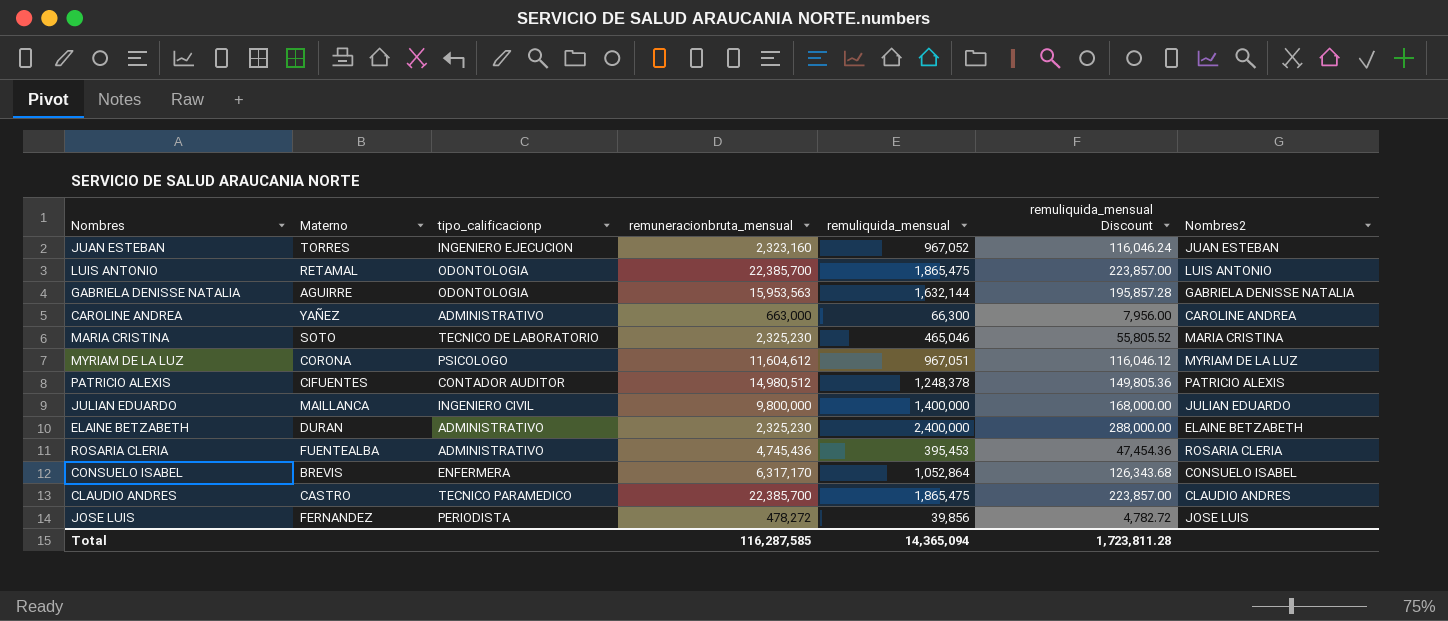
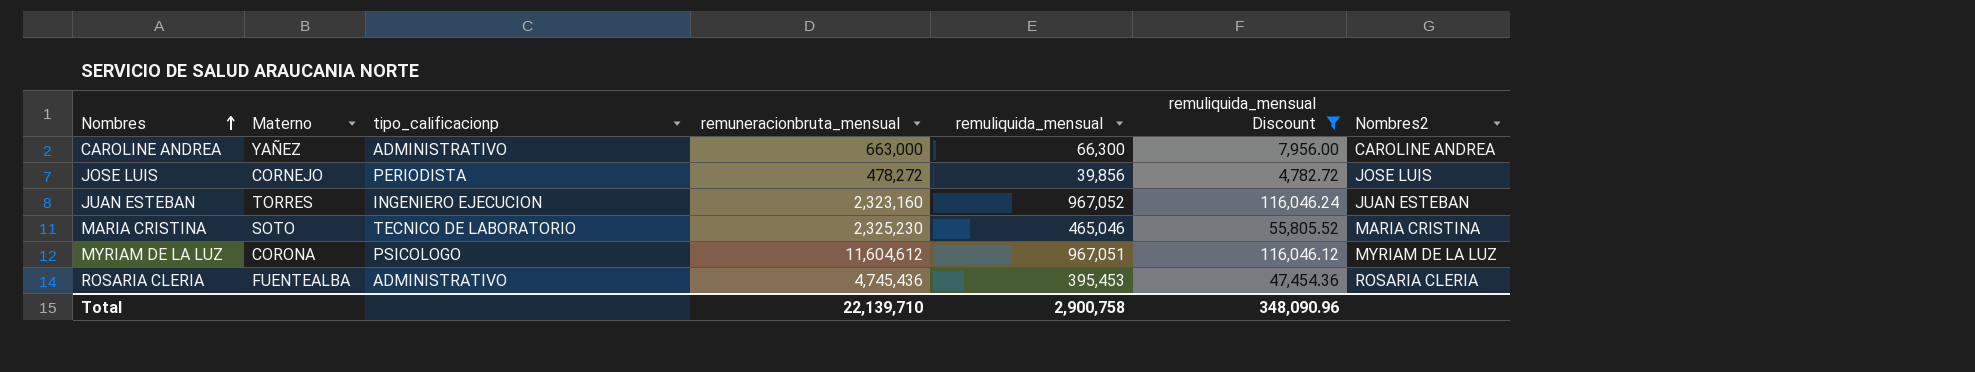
filter: none -> remuliquida_mensual Discount <= 116,046.24
row order: none -> Nombres ascending
JOSE LUIS | Materno: FERNANDEZ -> CORNEJO
Total | remuneracionbruta_mensual: 116,287,585 -> 22,139,710
Total | remuliquida_mensual: 14,365,094 -> 2,900,758
Total | remuliquida_mensual Discount: 1,723,811.28 -> 348,090.96

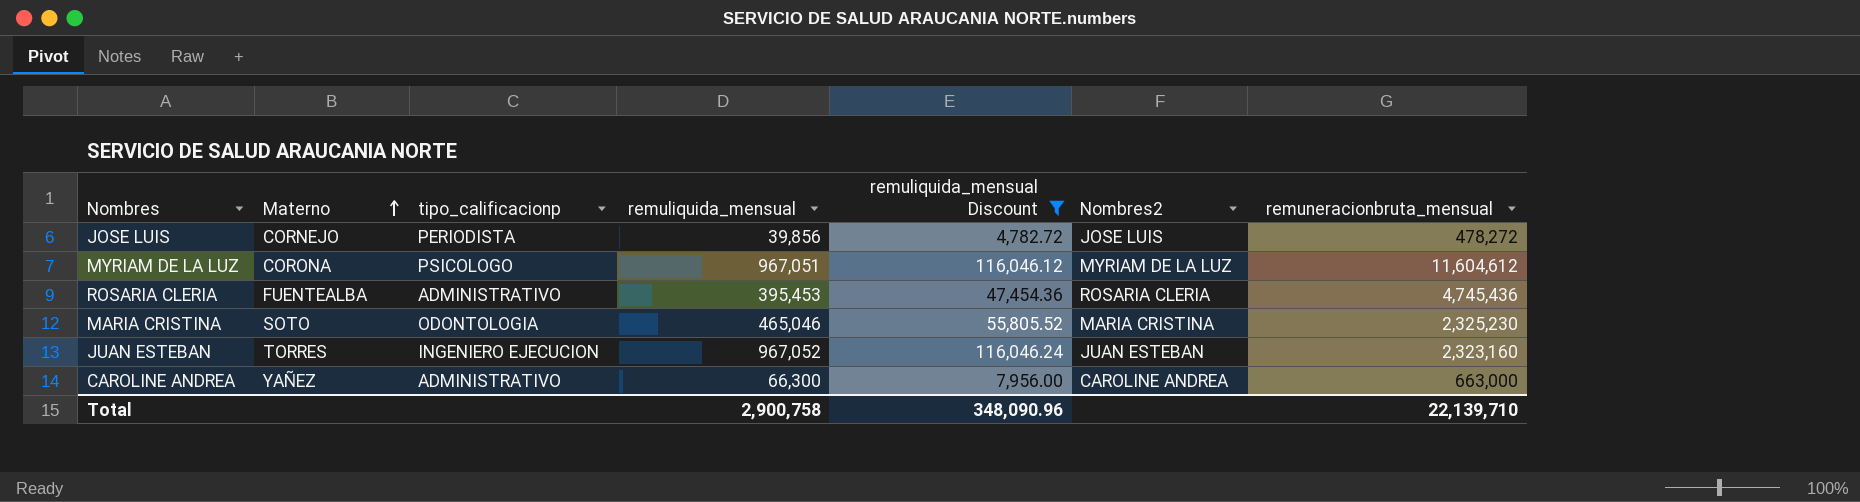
row order: Nombres ascending -> Materno ascending
column remuneracionbruta_mensual | position: 4 -> 7
MARIA CRISTINA | tipo_calificacionp: TECNICO DE LABORATORIO -> ODONTOLOGIA

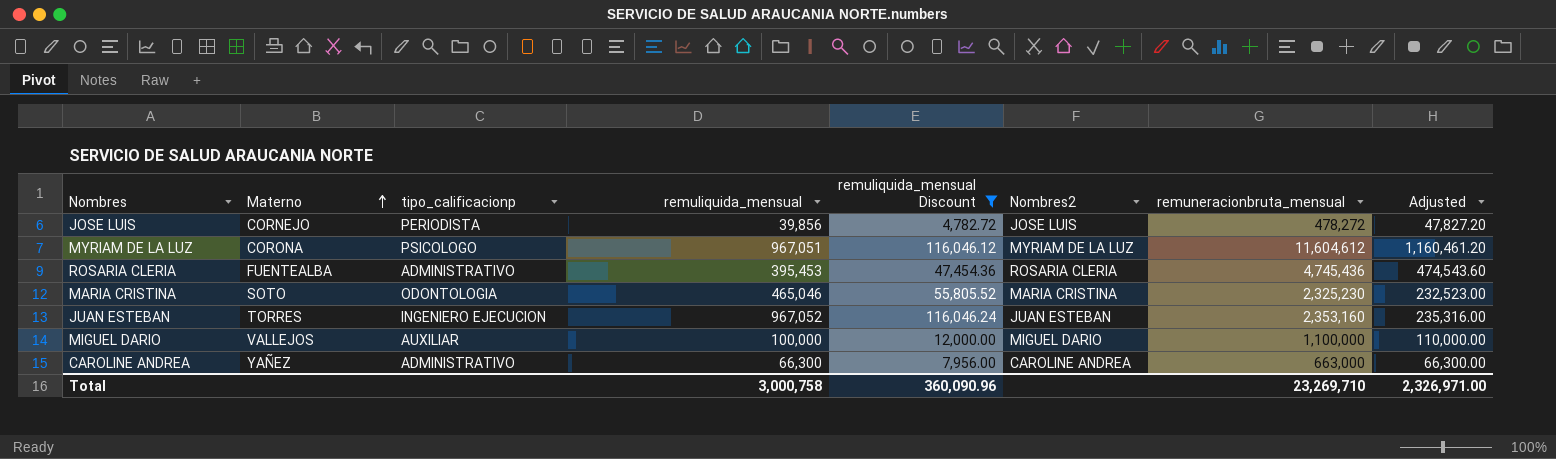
column Adjusted | formula: none -> [remuneracionbruta_mensual] * 0.1
JUAN ESTEBAN | remuneracionbruta_mensual: 2,323,160 -> 2,353,160
row MIGUEL DARIO: none -> VALLEJOS | AUXILIAR | 100,000 | 12,000.00 | MIGUEL DARIO | 1,100,000 | 110,000.00
Total | remuliquida_mensual: 2,900,758 -> 3,000,758
Total | remuliquida_mensual Discount: 348,090.96 -> 360,090.96
Total | remuneracionbruta_mensual: 22,139,710 -> 23,269,710

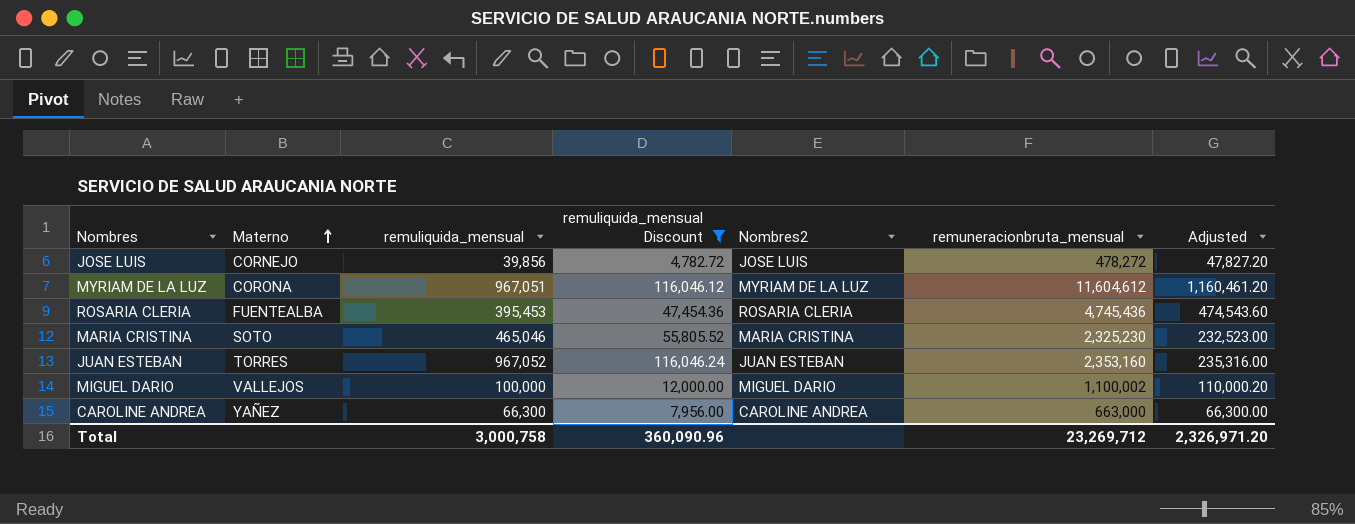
column tipo_calificacionp | position: 3 -> none
MIGUEL DARIO | remuneracionbruta_mensual: 1,100,000 -> 1,100,002
MIGUEL DARIO | Adjusted: 110,000.00 -> 110,000.20
Total | remuneracionbruta_mensual: 23,269,710 -> 23,269,712
Total | Adjusted: 2,326,971.00 -> 2,326,971.20

